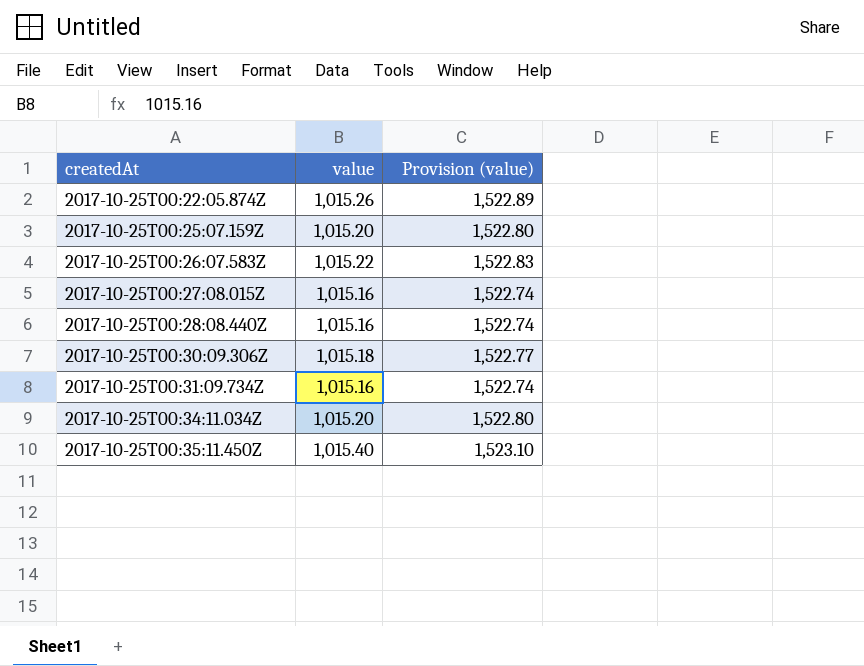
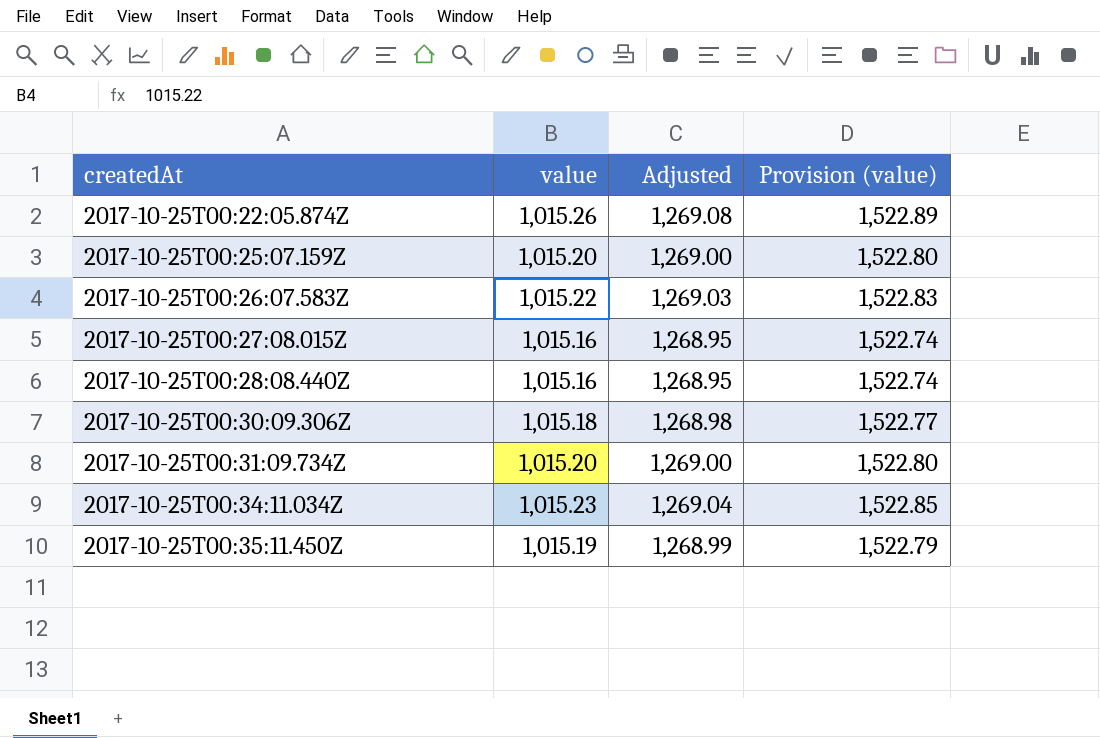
column Adjusted | formula: none -> [value] * 1.25
2017-10-25T00:31:09.734Z | value: 1,015.16 -> 1,015.20
2017-10-25T00:31:09.734Z | Provision (value): 1,522.74 -> 1,522.80
2017-10-25T00:34:11.034Z | value: 1,015.20 -> 1,015.23
2017-10-25T00:34:11.034Z | Provision (value): 1,522.80 -> 1,522.85
2017-10-25T00:35:11.450Z | value: 1,015.40 -> 1,015.19
2017-10-25T00:35:11.450Z | Provision (value): 1,523.10 -> 1,522.79

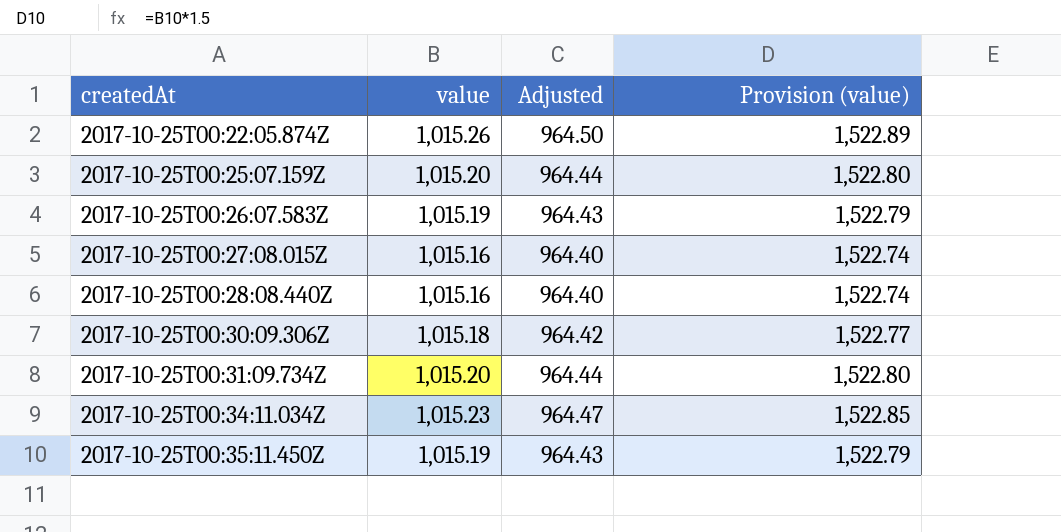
column Adjusted | formula: [value] * 1.25 -> [value] * 0.95
2017-10-25T00:26:07.583Z | value: 1,015.22 -> 1,015.19
2017-10-25T00:26:07.583Z | Provision (value): 1,522.83 -> 1,522.79

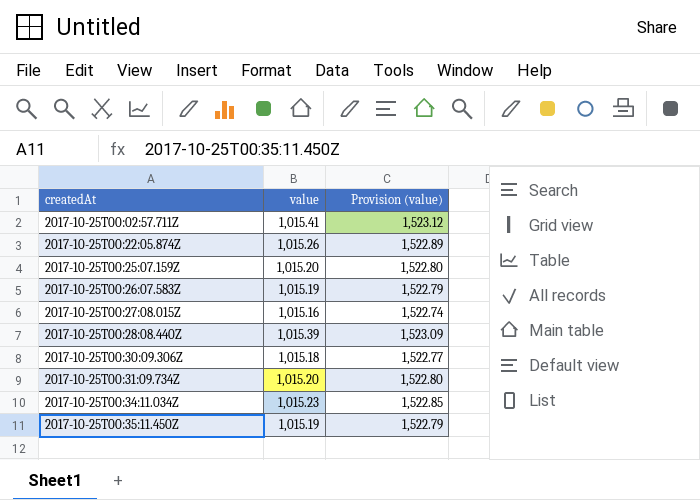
column Adjusted | formula: [value] * 0.95 -> none
row 2017-10-25T00:02:57.711Z: none -> 1,015.41 | 1,523.12
2017-10-25T00:28:08.440Z | value: 1,015.16 -> 1,015.39
2017-10-25T00:28:08.440Z | Provision (value): 1,522.74 -> 1,523.09

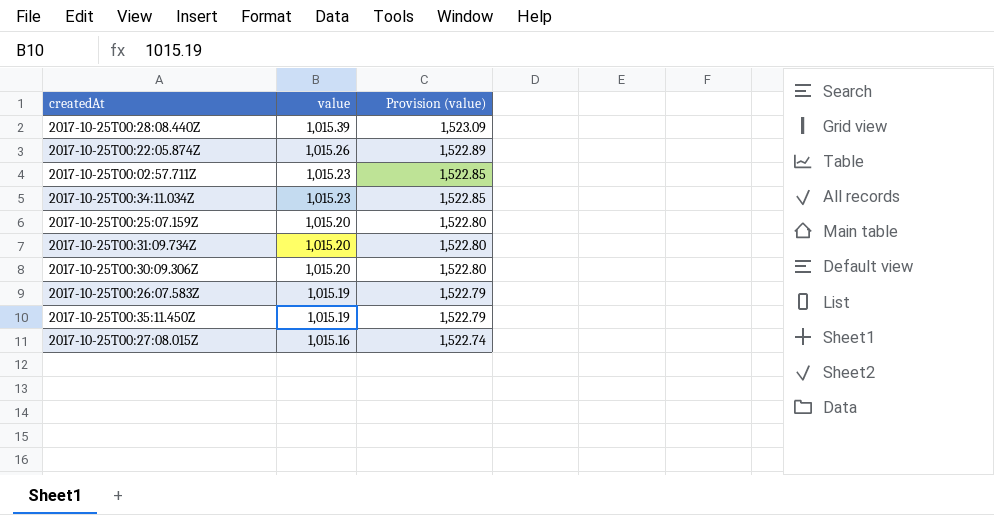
row order: createdAt ascending -> value descending
2017-10-25T00:02:57.711Z | value: 1,015.41 -> 1,015.23
2017-10-25T00:02:57.711Z | Provision (value): 1,523.12 -> 1,522.85
2017-10-25T00:30:09.306Z | value: 1,015.18 -> 1,015.20
2017-10-25T00:30:09.306Z | Provision (value): 1,522.77 -> 1,522.80

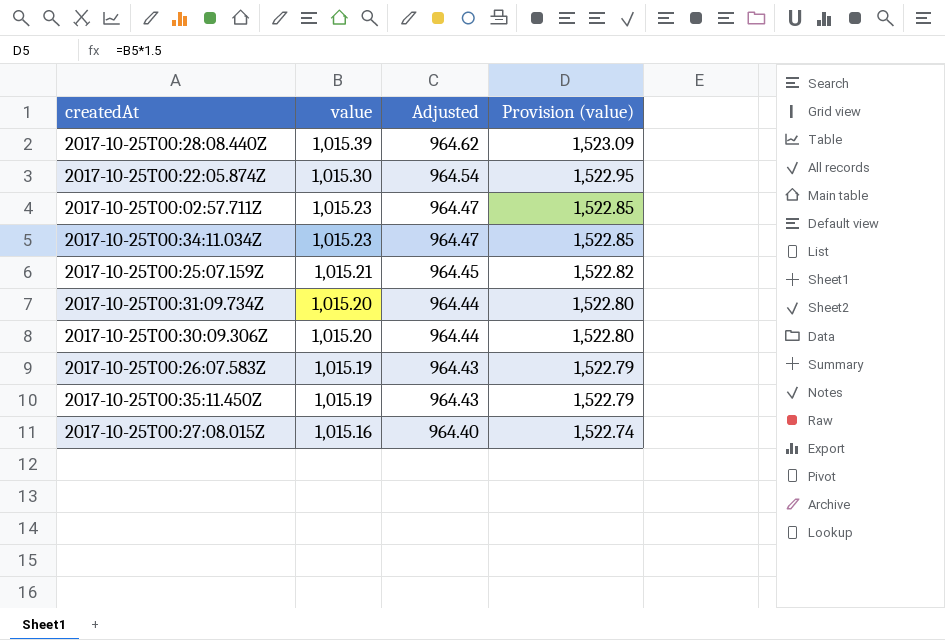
column Adjusted | formula: none -> [value] * 0.95
2017-10-25T00:22:05.874Z | value: 1,015.26 -> 1,015.30
2017-10-25T00:22:05.874Z | Provision (value): 1,522.89 -> 1,522.95
2017-10-25T00:25:07.159Z | value: 1,015.20 -> 1,015.21
2017-10-25T00:25:07.159Z | Provision (value): 1,522.80 -> 1,522.82

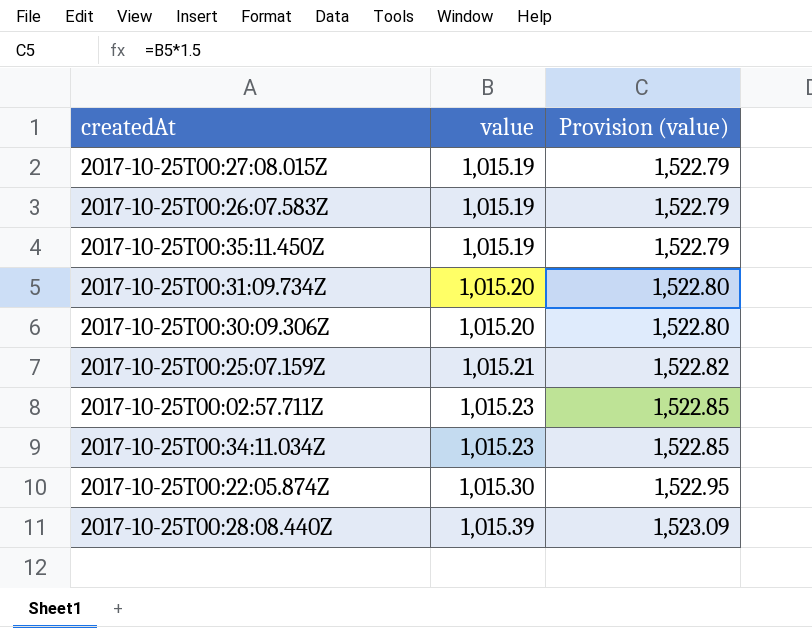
row order: value descending -> value ascending
column Adjusted | formula: [value] * 0.95 -> none
2017-10-25T00:27:08.015Z | value: 1,015.16 -> 1,015.19
2017-10-25T00:27:08.015Z | Provision (value): 1,522.74 -> 1,522.79

